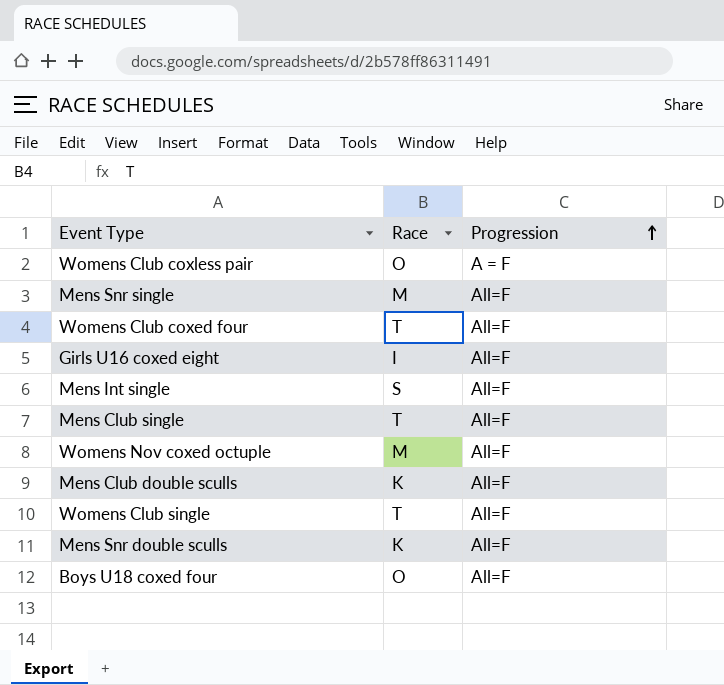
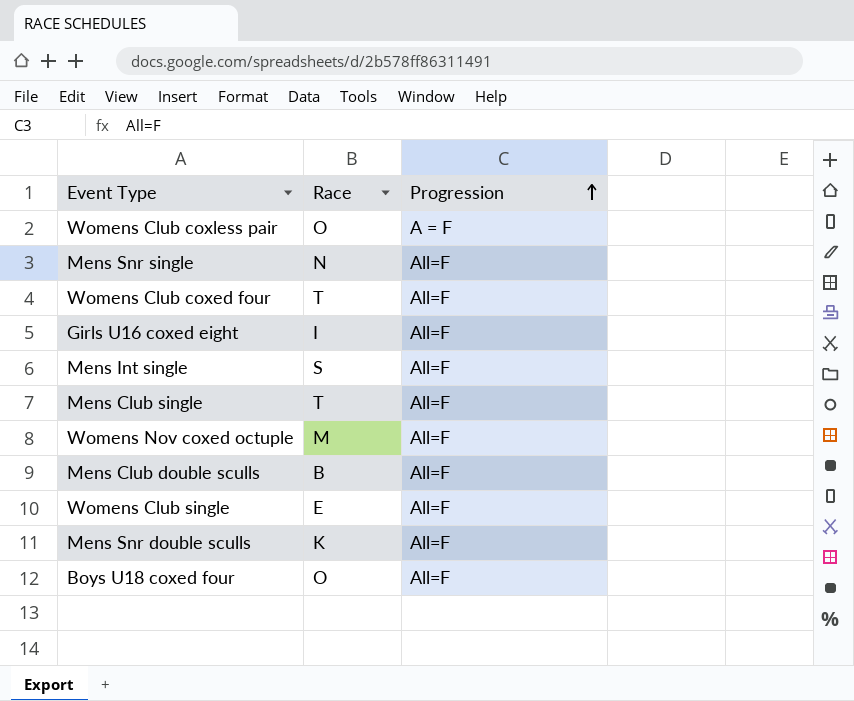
Mens Snr single | Race: M -> N
Mens Club double sculls | Race: K -> B
Womens Club single | Race: T -> E

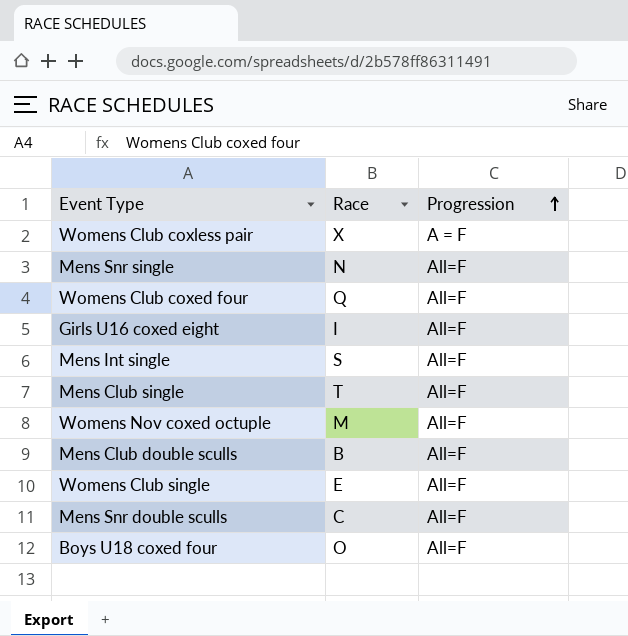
Womens Club coxless pair | Race: O -> X
Womens Club coxed four | Race: T -> Q
Mens Snr double sculls | Race: K -> C

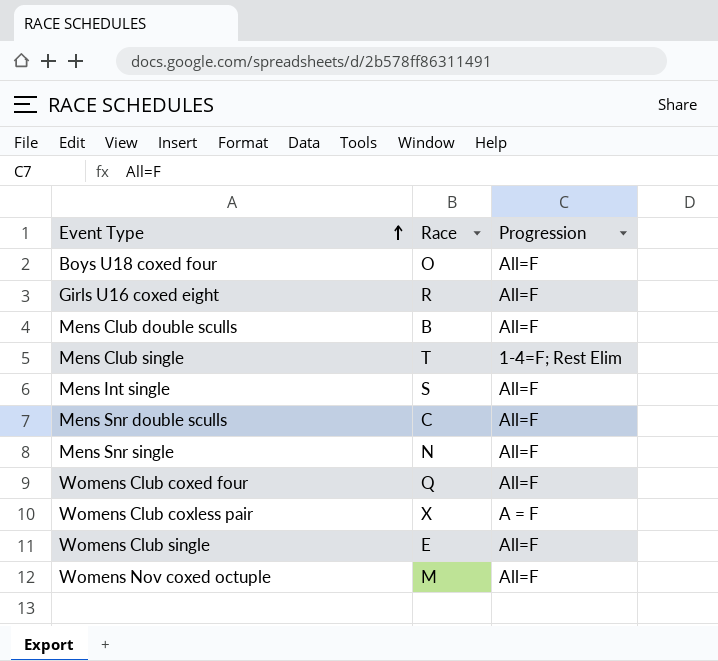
row order: Progression ascending -> Event Type ascending
Girls U16 coxed eight | Race: I -> R
Mens Club single | Progression: All=F -> 1-4=F; Rest Elim

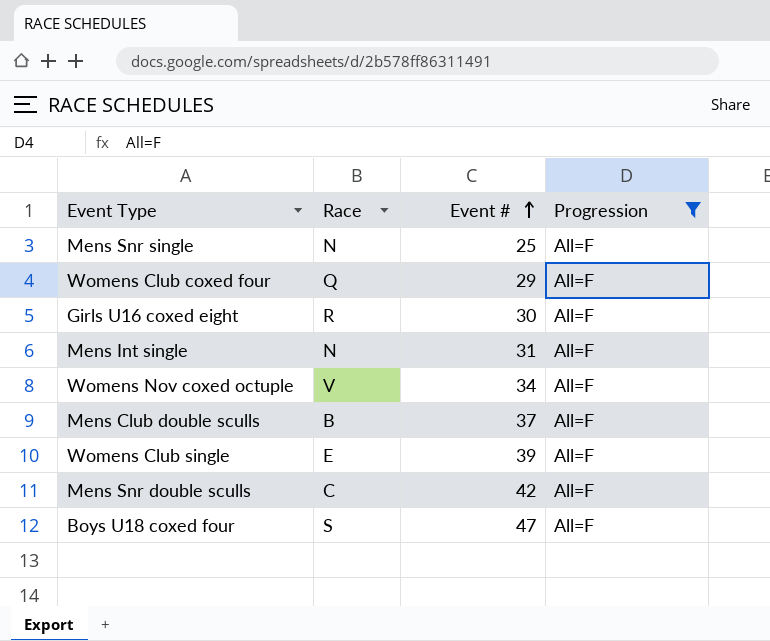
filter: none -> Progression = All=F
row order: Event Type ascending -> Event # ascending
column Event # | position: none -> 3
Mens Int single | Race: S -> N
Womens Nov coxed octuple | Race: M -> V
Boys U18 coxed four | Race: O -> S

